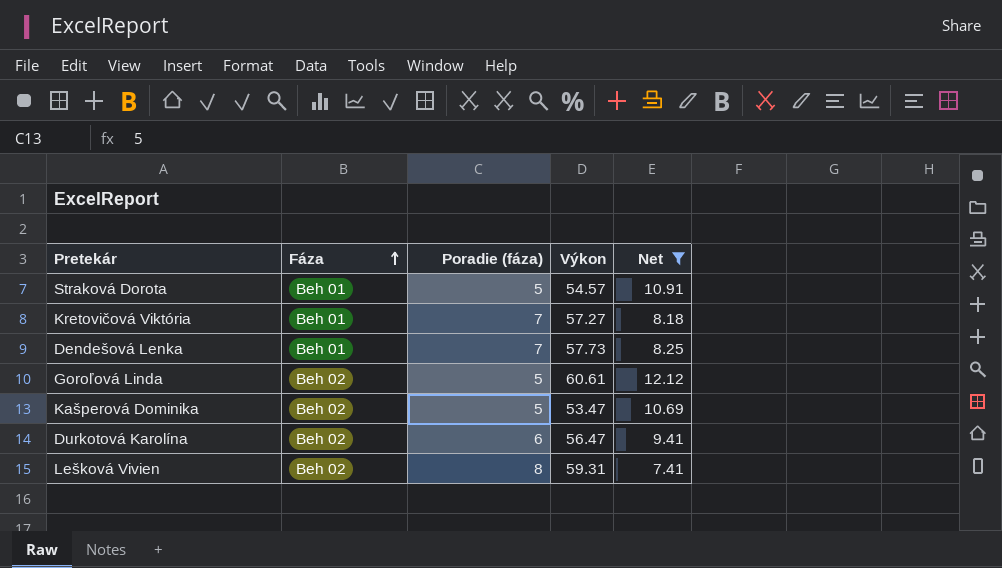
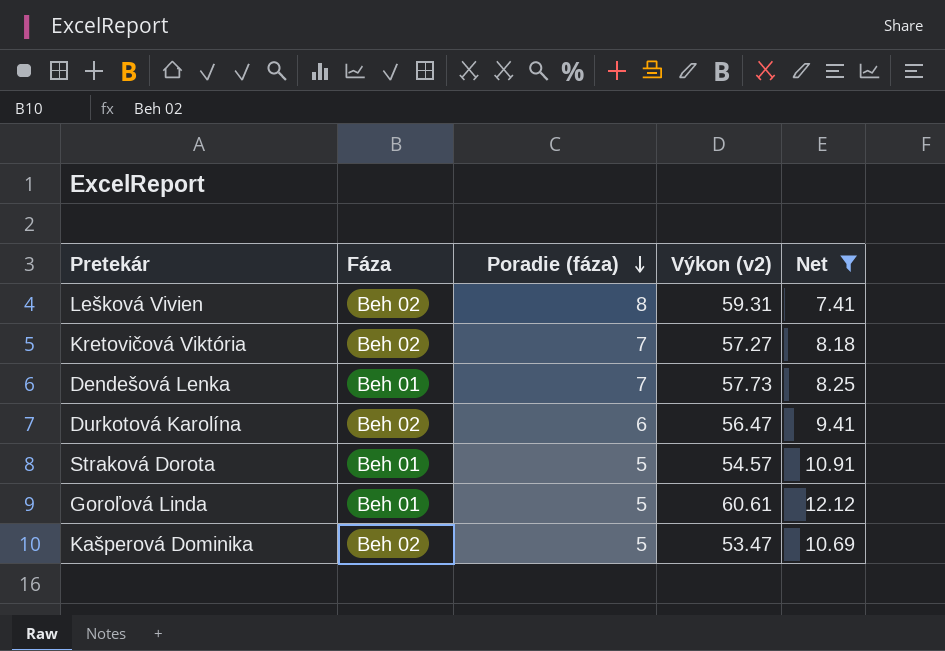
row order: Fáza ascending -> Poradie (fáza) descending
column name: Výkon -> Výkon (v2)
Kretovičová Viktória | Fáza: Beh 01 -> Beh 02
Goroľová Linda | Fáza: Beh 02 -> Beh 01

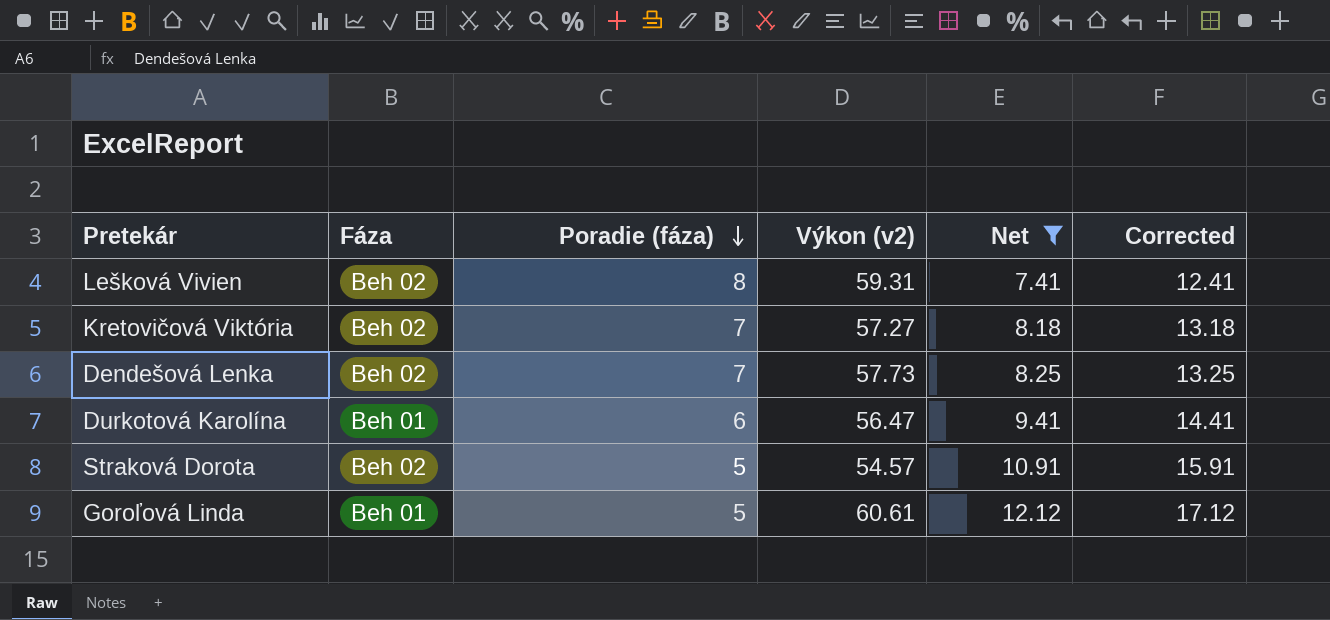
column Corrected | formula: none -> [Net] + 5
row Kašperová Dominika: Beh 02 | 5 | 53.47 | 10.69 -> none
Dendešová Lenka | Fáza: Beh 01 -> Beh 02
Durkotová Karolína | Fáza: Beh 02 -> Beh 01
Straková Dorota | Fáza: Beh 01 -> Beh 02

